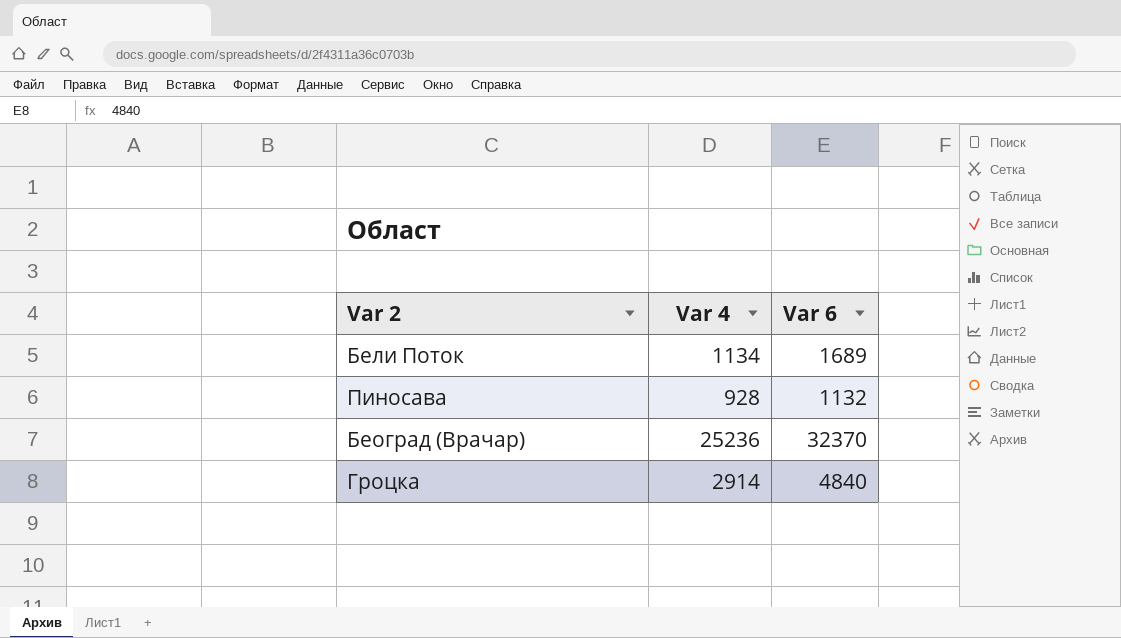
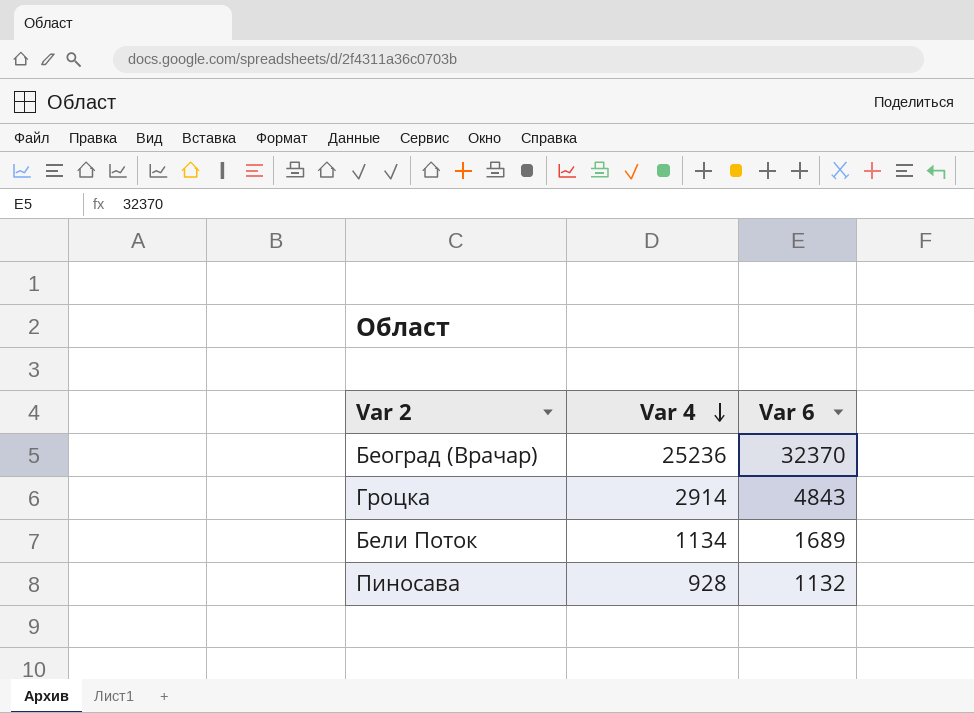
row order: none -> Var 4 descending
Гроцка | Var 6: 4840 -> 4843

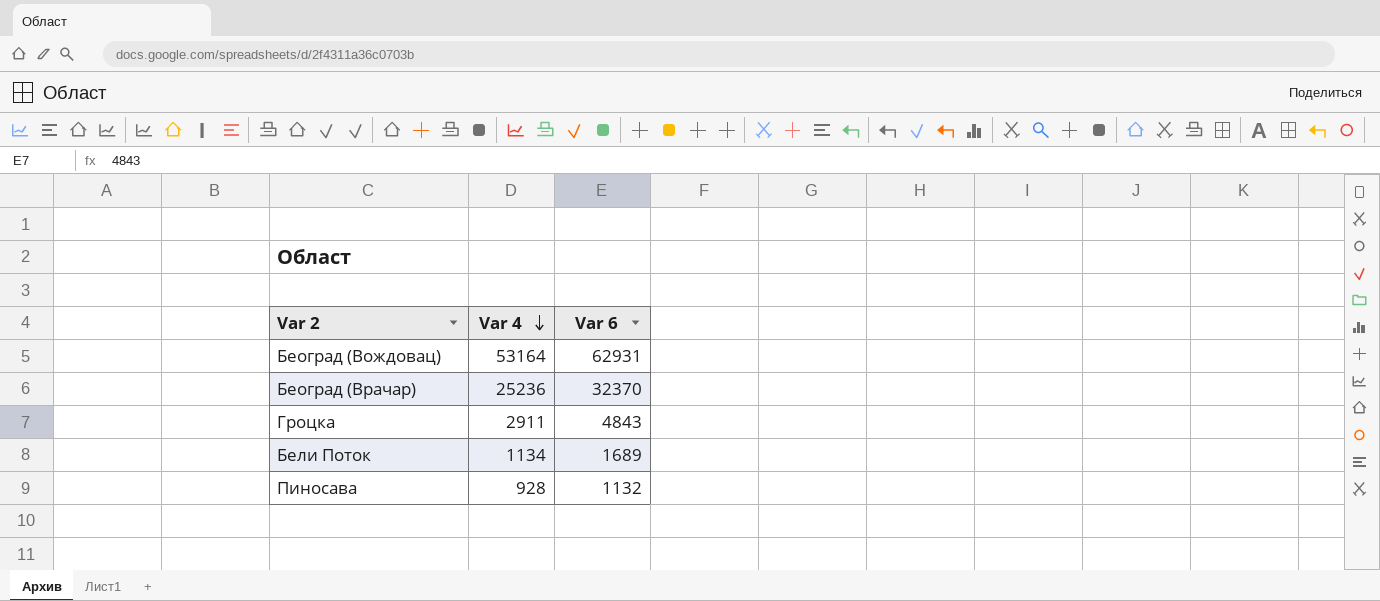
row Београд (Вождовац): none -> 53164 | 62931
Гроцка | Var 4: 2914 -> 2911

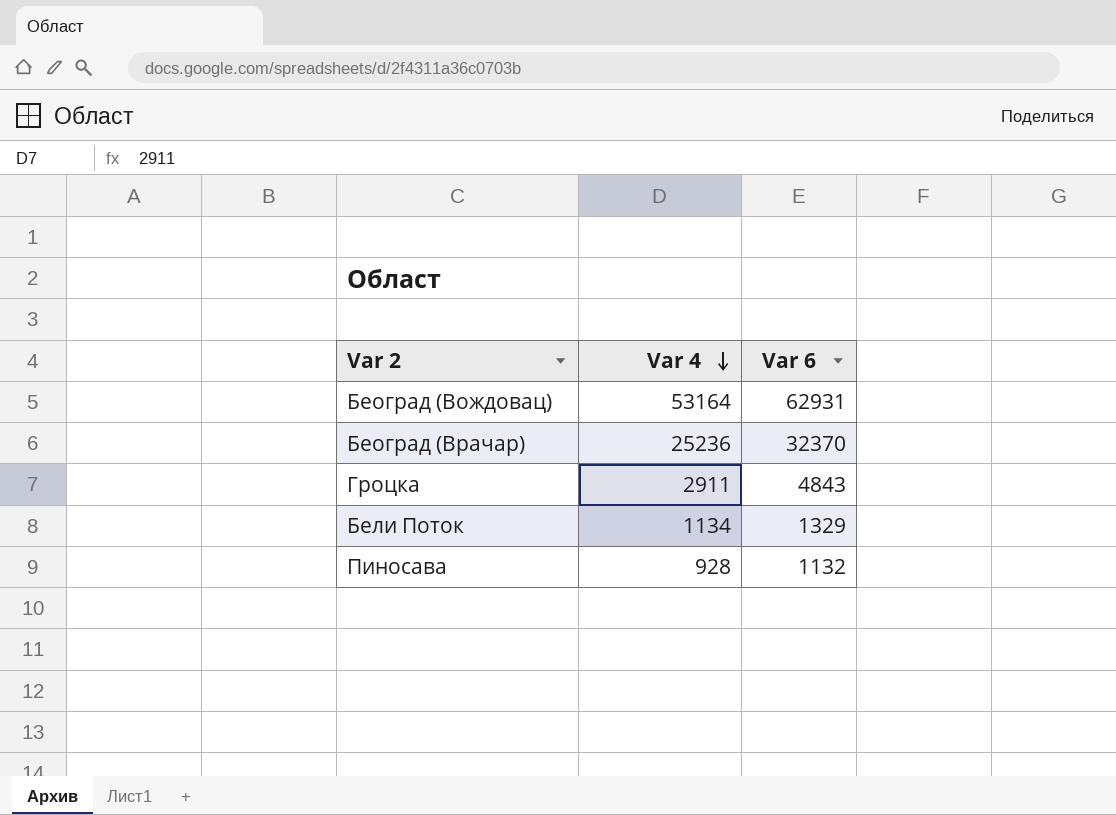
Бели Поток | Var 6: 1689 -> 1329

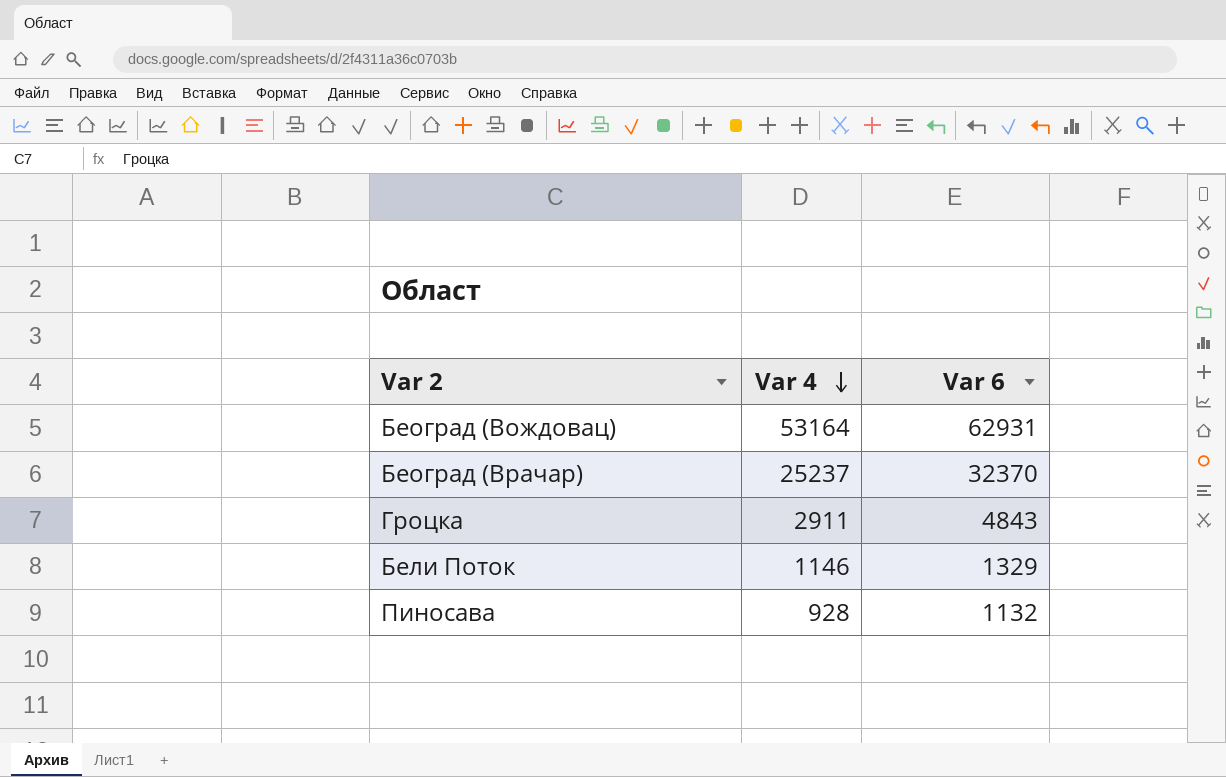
Београд (Врачар) | Var 4: 25236 -> 25237
Бели Поток | Var 4: 1134 -> 1146

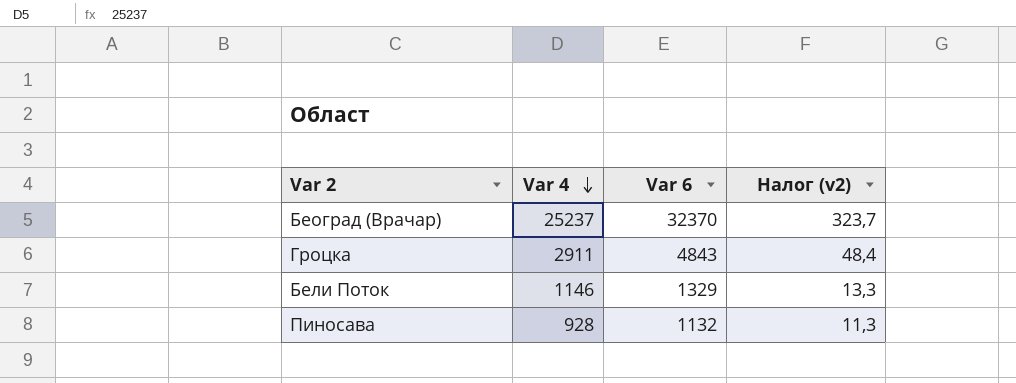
column Налог (v2) | formula: none -> [Var 6] * 0,01
row Београд (Вождовац): 53164 | 62931 -> none

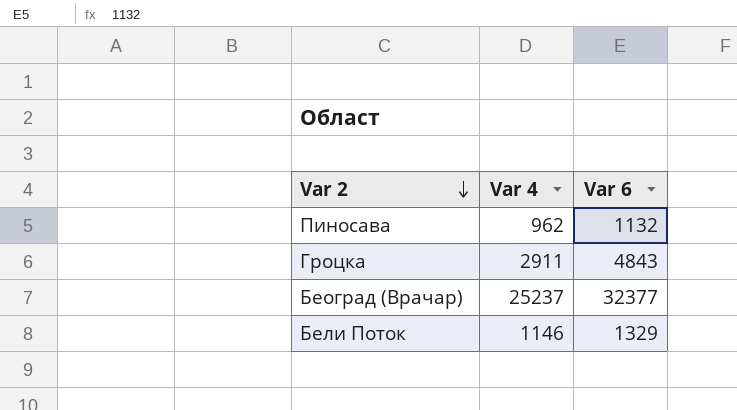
row order: Var 4 descending -> Var 2 descending
column Налог (v2) | formula: [Var 6] * 0,01 -> none
Пиносава | Var 4: 928 -> 962
Београд (Врачар) | Var 6: 32370 -> 32377

